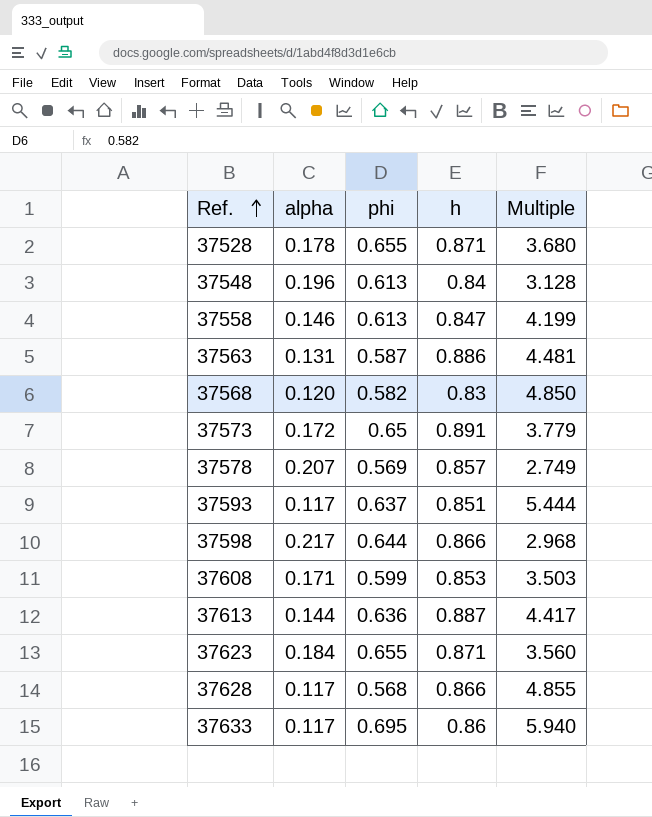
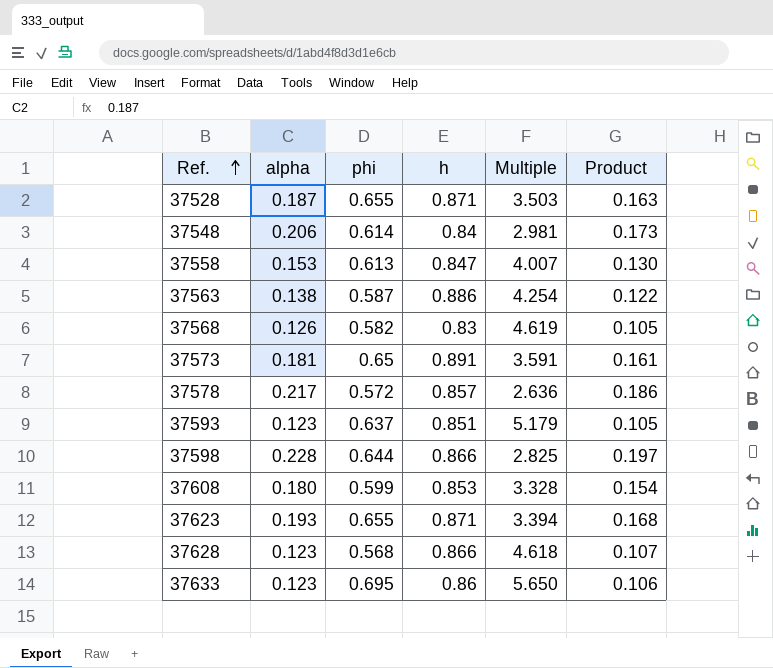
column Product | formula: none -> [alpha] * [h]
row 37613: 0.144 | 0.636 | 0.887 | 4.417 -> none
37528 | alpha: 0.178 -> 0.187
37528 | Multiple: 3.680 -> 3.503
37548 | alpha: 0.196 -> 0.206
37548 | phi: 0.613 -> 0.614
37548 | Multiple: 3.128 -> 2.981
37558 | alpha: 0.146 -> 0.153
37558 | Multiple: 4.199 -> 4.007
37563 | alpha: 0.131 -> 0.138
37563 | Multiple: 4.481 -> 4.254
37568 | alpha: 0.120 -> 0.126
37568 | Multiple: 4.850 -> 4.619
37573 | alpha: 0.172 -> 0.181
37573 | Multiple: 3.779 -> 3.591
37578 | alpha: 0.207 -> 0.217
37578 | phi: 0.569 -> 0.572
37578 | Multiple: 2.749 -> 2.636
37593 | alpha: 0.117 -> 0.123
37593 | Multiple: 5.444 -> 5.179
37598 | alpha: 0.217 -> 0.228
37598 | Multiple: 2.968 -> 2.825
37608 | alpha: 0.171 -> 0.180
37608 | Multiple: 3.503 -> 3.328
37623 | alpha: 0.184 -> 0.193
37623 | Multiple: 3.560 -> 3.394
37628 | alpha: 0.117 -> 0.123
37628 | Multiple: 4.855 -> 4.618
37633 | alpha: 0.117 -> 0.123
37633 | Multiple: 5.940 -> 5.650

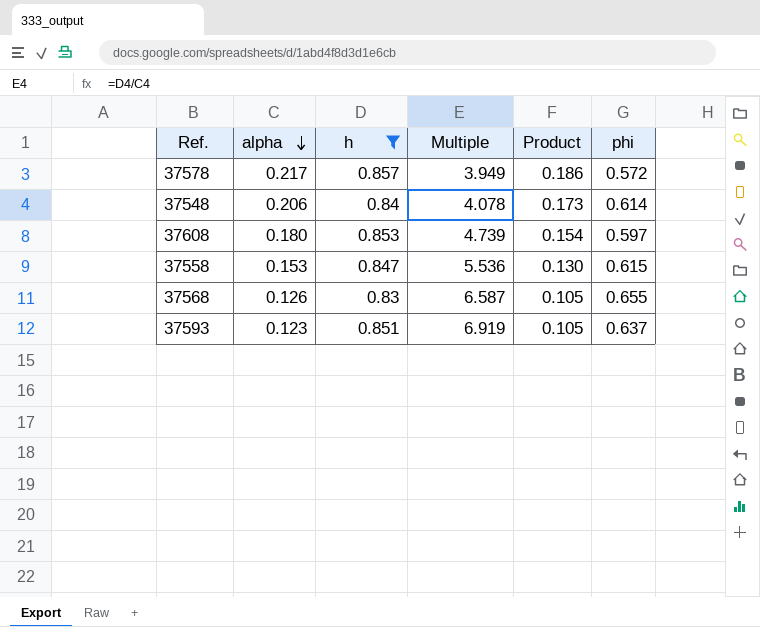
filter: none -> h <= 0.857
row order: Ref. ascending -> alpha descending
column Multiple | formula: [phi] / [alpha] -> [h] / [alpha]
column phi | position: 3 -> 6
37608 | phi: 0.599 -> 0.597
37558 | phi: 0.613 -> 0.615
37568 | phi: 0.582 -> 0.655

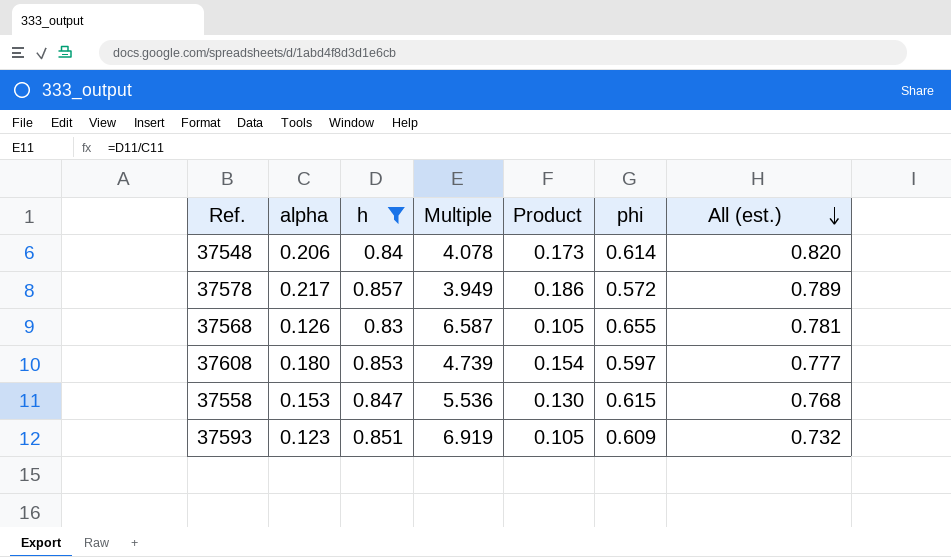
row order: alpha descending -> All (est.) descending
column All (est.) | formula: none -> [alpha] + [phi]
37593 | phi: 0.637 -> 0.609

